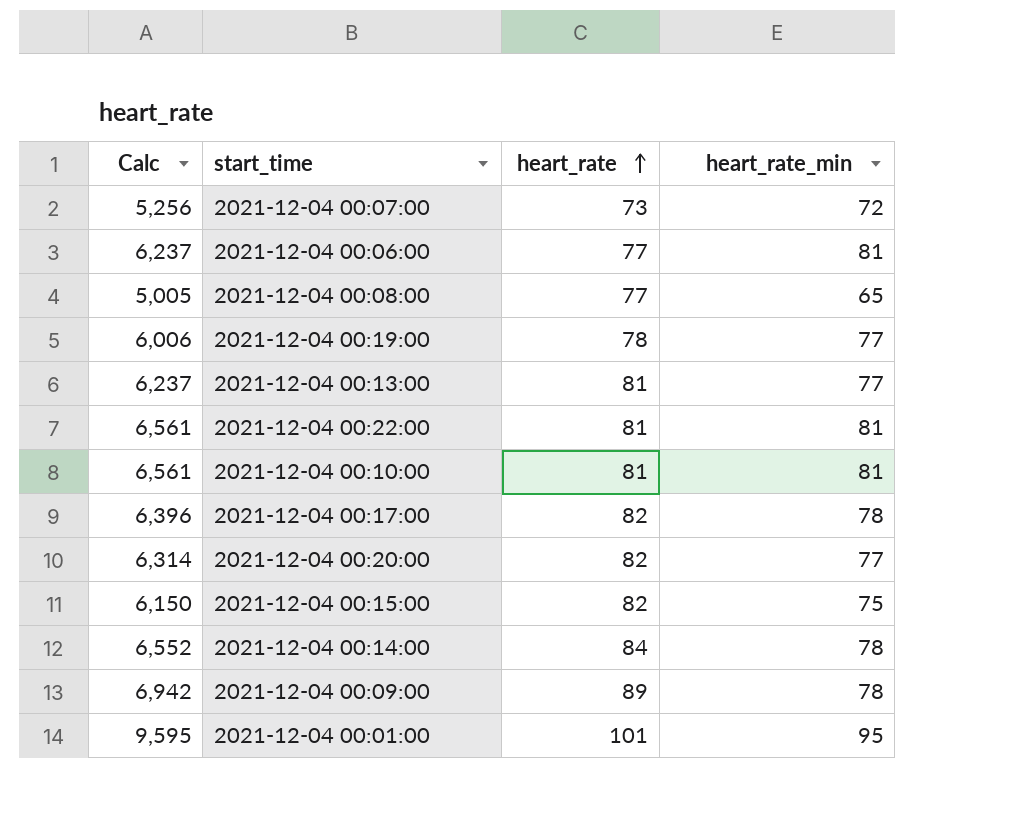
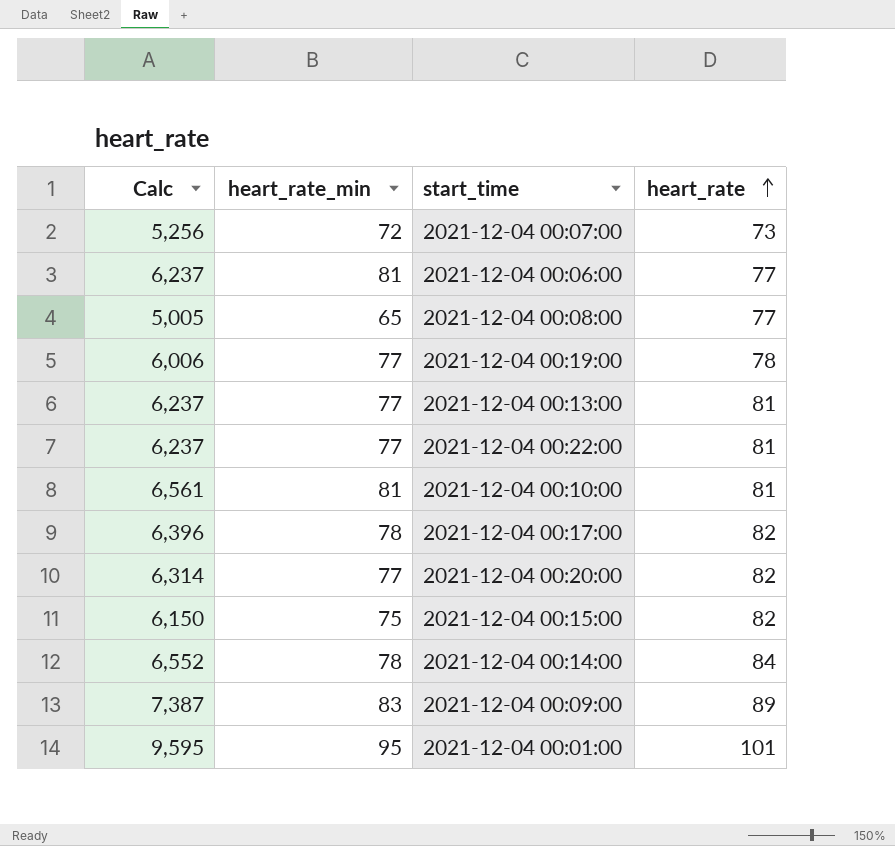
column heart_rate_min | position: 4 -> 2
2021-12-04 00:22:00 | Calc: 6,561 -> 6,237
2021-12-04 00:22:00 | heart_rate_min: 81 -> 77
2021-12-04 00:09:00 | Calc: 6,942 -> 7,387
2021-12-04 00:09:00 | heart_rate_min: 78 -> 83

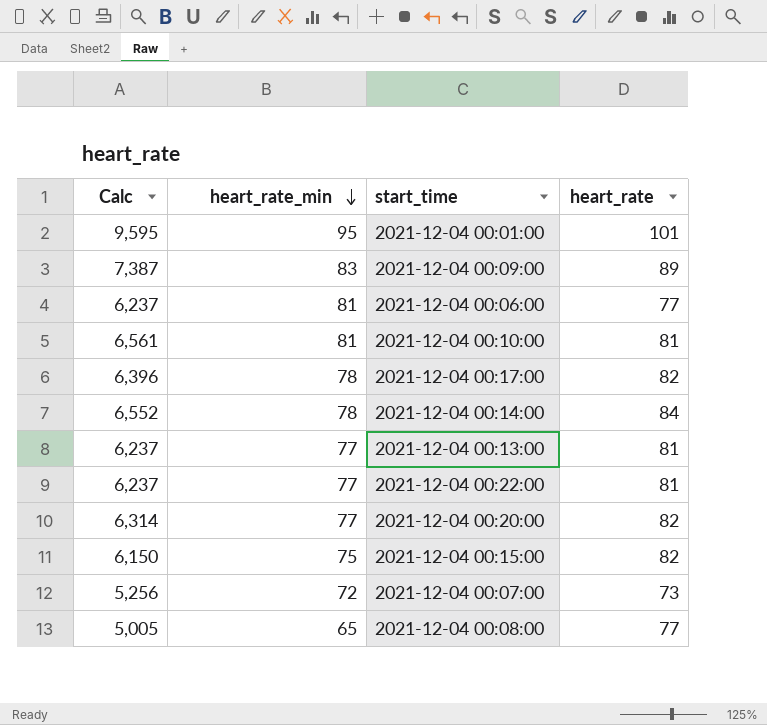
row order: heart_rate ascending -> heart_rate_min descending
row 2021-12-04 00:19:00: 6,006 | 77 | 78 -> none

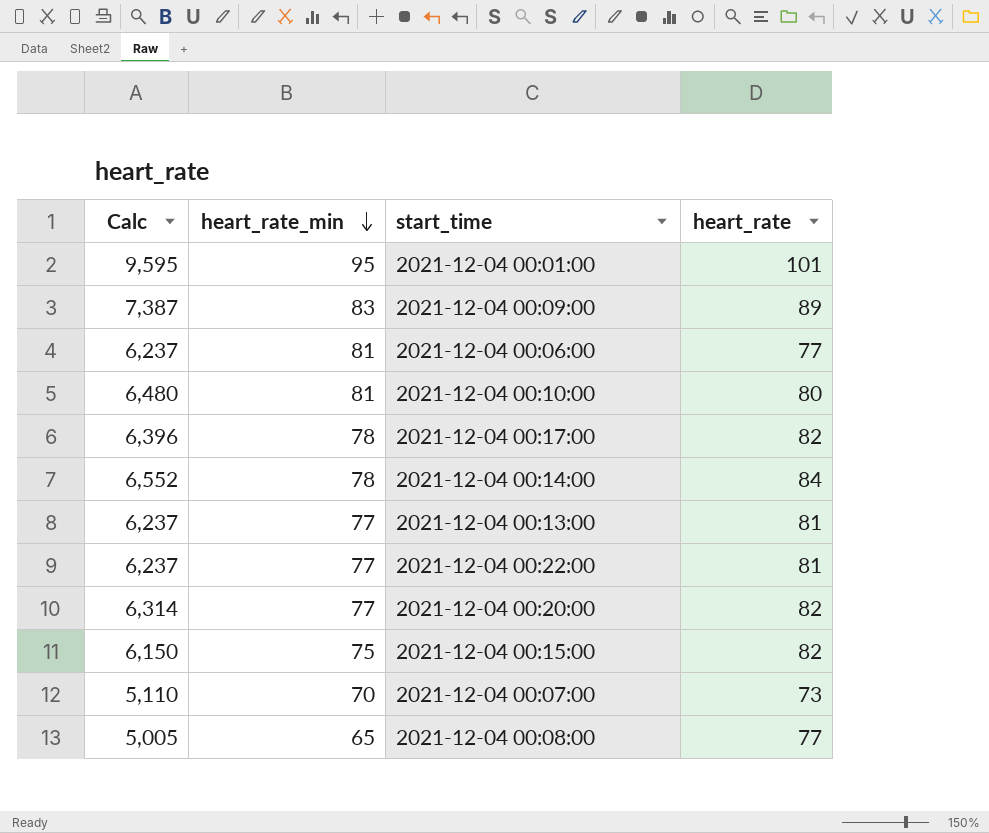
2021-12-04 00:10:00 | Calc: 6,561 -> 6,480
2021-12-04 00:10:00 | heart_rate: 81 -> 80
2021-12-04 00:07:00 | Calc: 5,256 -> 5,110
2021-12-04 00:07:00 | heart_rate_min: 72 -> 70

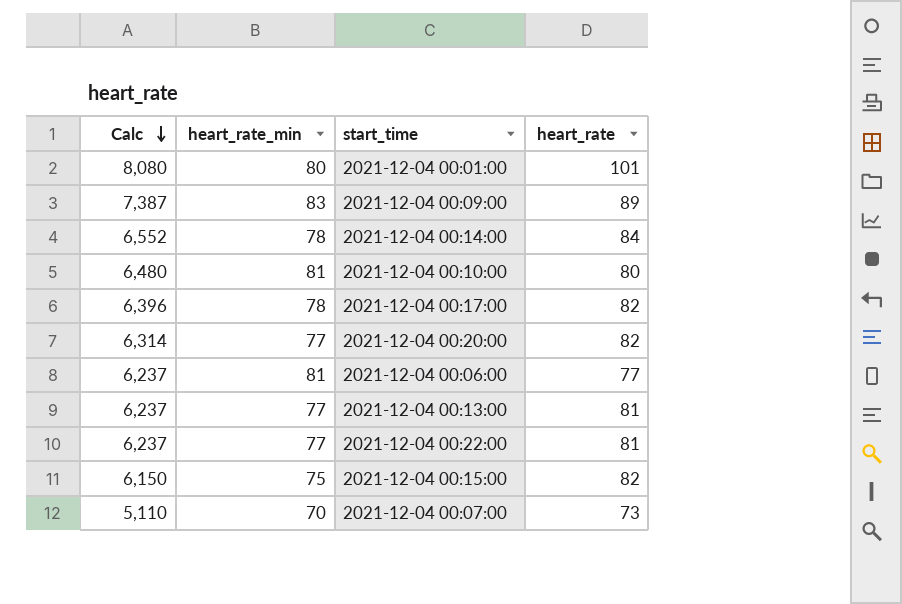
row order: heart_rate_min descending -> Calc descending
row 2021-12-04 00:08:00: 5,005 | 65 | 77 -> none
2021-12-04 00:01:00 | Calc: 9,595 -> 8,080
2021-12-04 00:01:00 | heart_rate_min: 95 -> 80

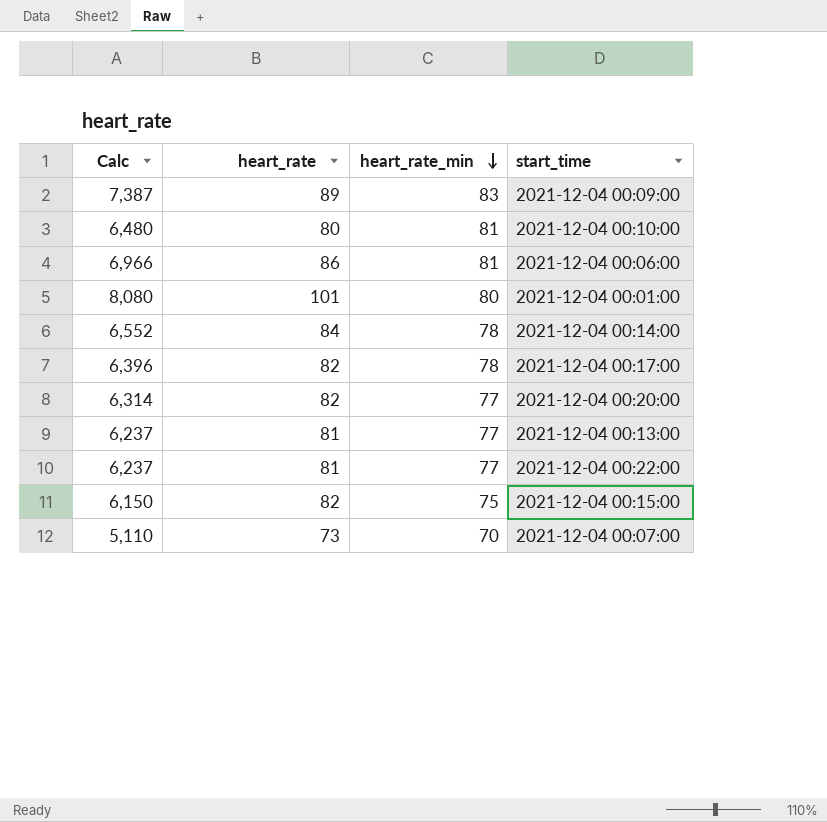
row order: Calc descending -> heart_rate_min descending
column heart_rate | position: 4 -> 2
2021-12-04 00:06:00 | Calc: 6,237 -> 6,966
2021-12-04 00:06:00 | heart_rate: 77 -> 86

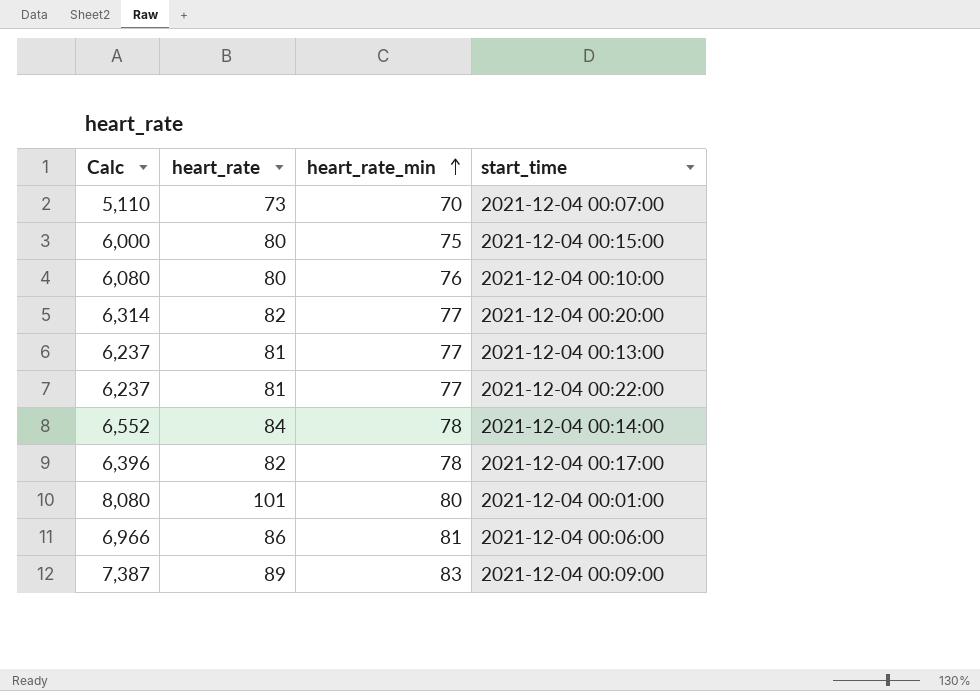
row order: heart_rate_min descending -> heart_rate_min ascending
2021-12-04 00:15:00 | Calc: 6,150 -> 6,000
2021-12-04 00:15:00 | heart_rate: 82 -> 80
2021-12-04 00:10:00 | Calc: 6,480 -> 6,080
2021-12-04 00:10:00 | heart_rate_min: 81 -> 76

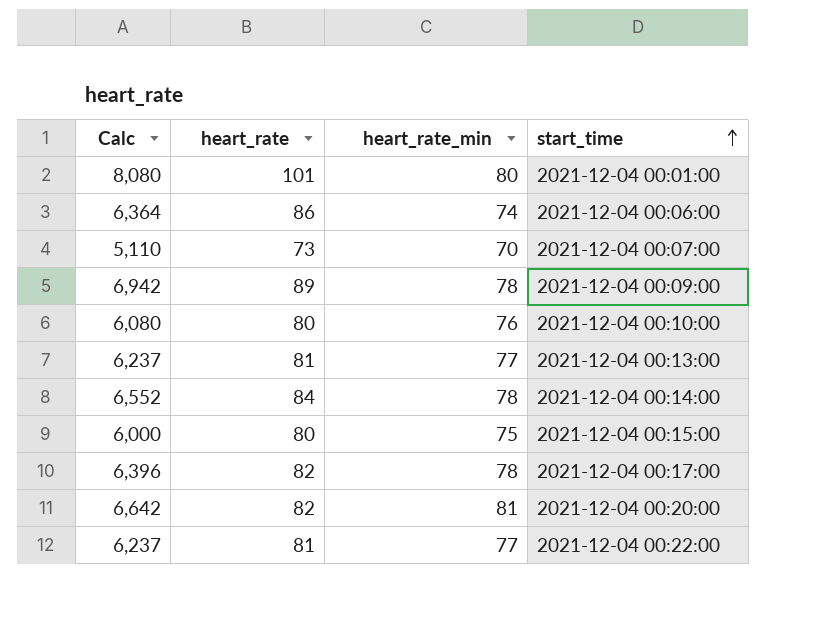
row order: heart_rate_min ascending -> start_time ascending
2021-12-04 00:06:00 | Calc: 6,966 -> 6,364
2021-12-04 00:06:00 | heart_rate_min: 81 -> 74
2021-12-04 00:09:00 | Calc: 7,387 -> 6,942
2021-12-04 00:09:00 | heart_rate_min: 83 -> 78
2021-12-04 00:20:00 | Calc: 6,314 -> 6,642
2021-12-04 00:20:00 | heart_rate_min: 77 -> 81

